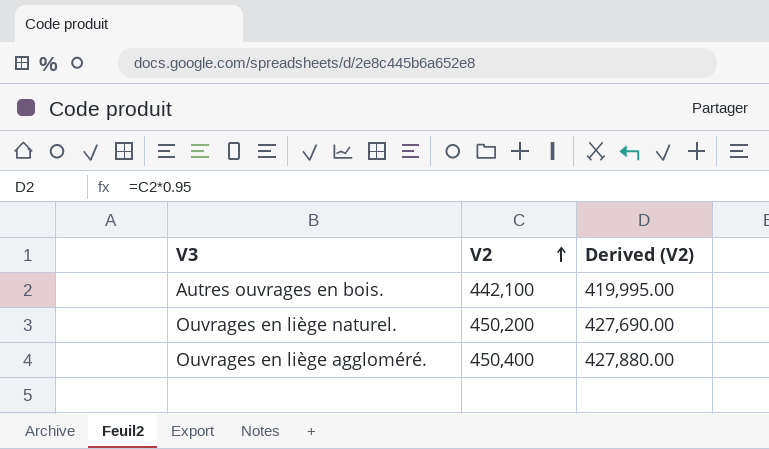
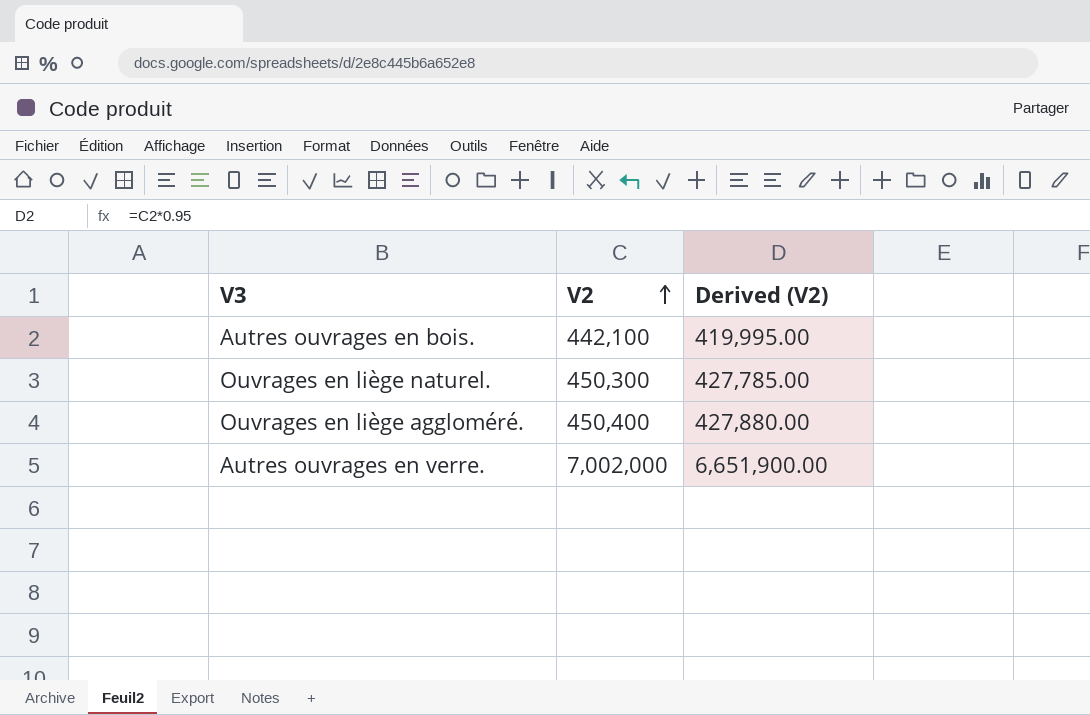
Ouvrages en liège naturel. | V2: 450,200 -> 450,300
Ouvrages en liège naturel. | Derived (V2): 427,690.00 -> 427,785.00
row Autres ouvrages en verre.: none -> 7,002,000 | 6,651,900.00

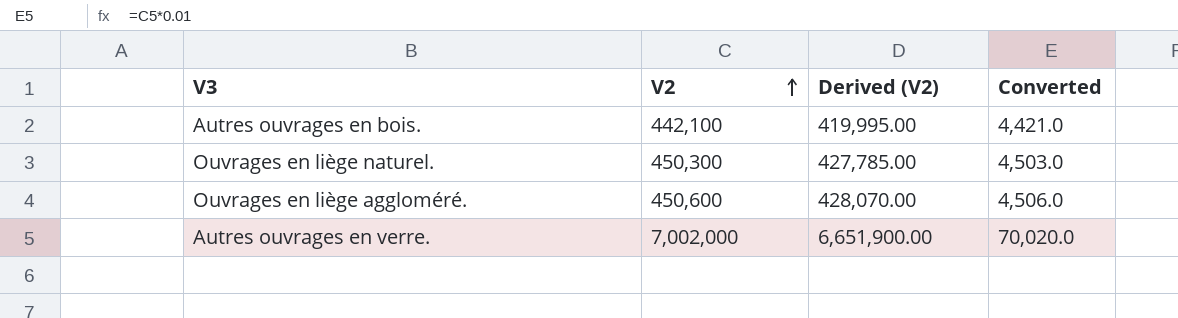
column Converted | formula: none -> [V2] * 0.01
Ouvrages en liège aggloméré. | V2: 450,400 -> 450,600
Ouvrages en liège aggloméré. | Derived (V2): 427,880.00 -> 428,070.00

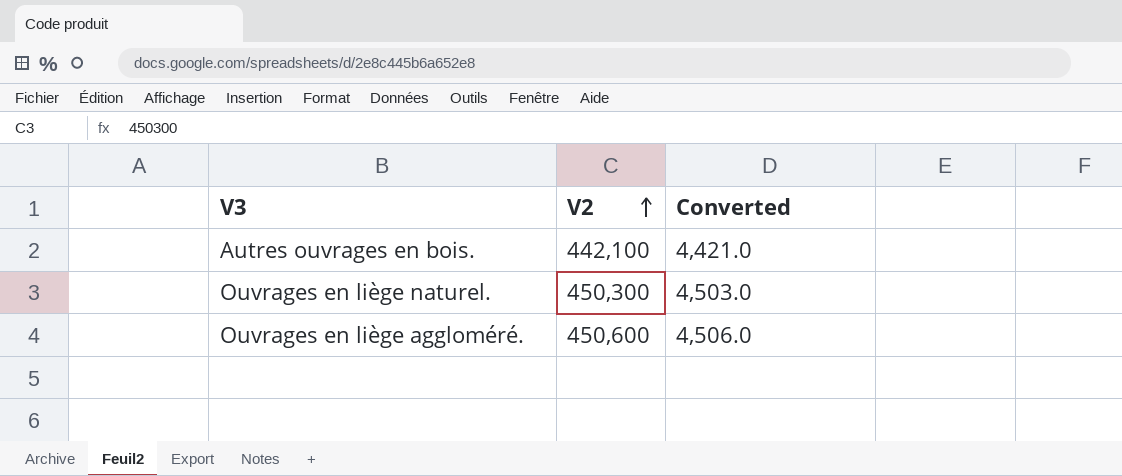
column Derived (V2) | formula: [V2] * 0.95 -> none
row Autres ouvrages en verre.: 7,002,000 | 6,651,900.00 | 70,020.0 -> none

